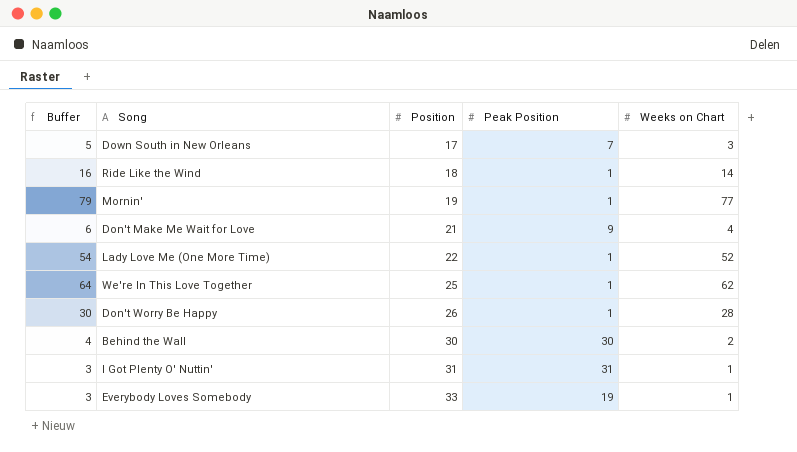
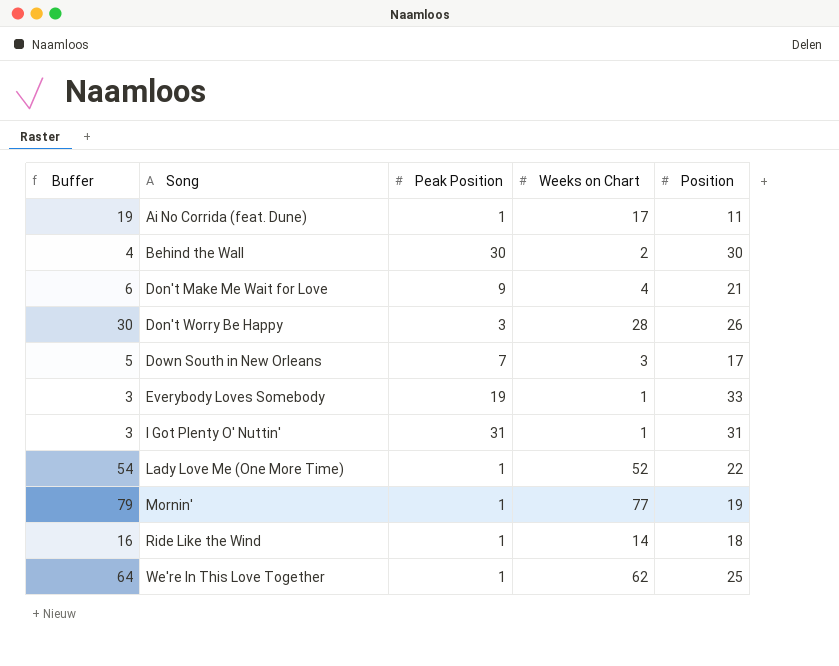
row order: Position ascending -> Song ascending
column Position | position: 3 -> 5
row Ai No Corrida (feat. Dune): none -> 19 | 1 | 17 | 11
Don't Worry Be Happy | Peak Position: 1 -> 3

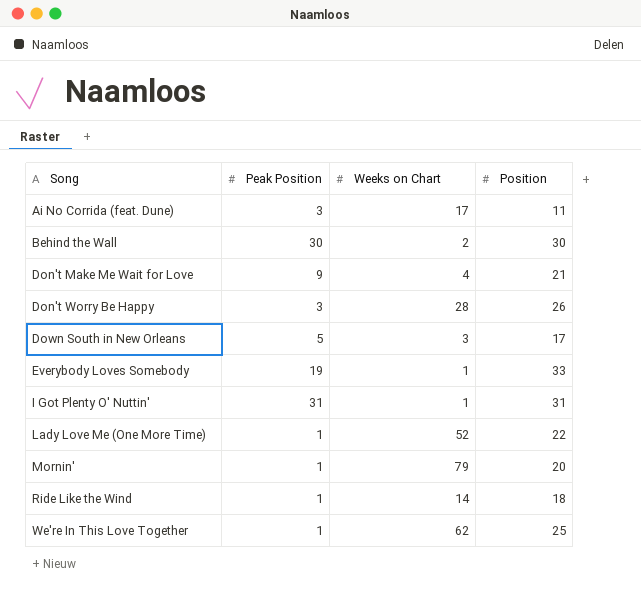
column Buffer | formula: [Weeks on Chart] + 2 -> none
Ai No Corrida (feat. Dune) | Peak Position: 1 -> 3
Down South in New Orleans | Peak Position: 7 -> 5
Mornin' | Weeks on Chart: 77 -> 79
Mornin' | Position: 19 -> 20

